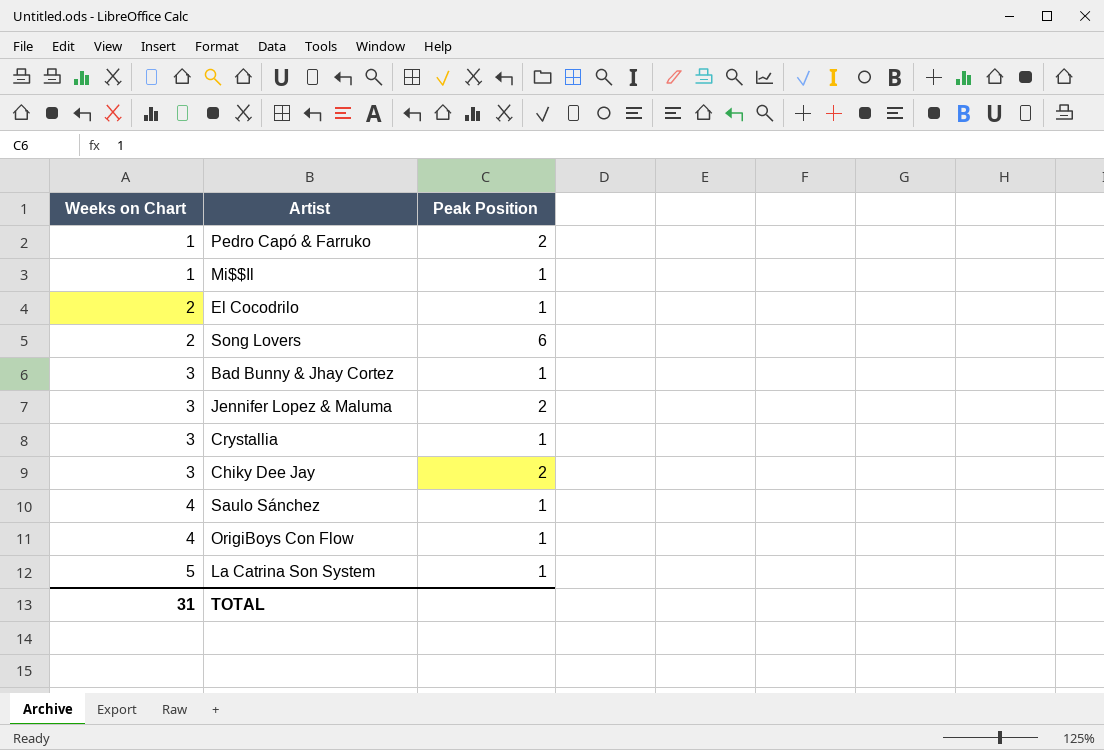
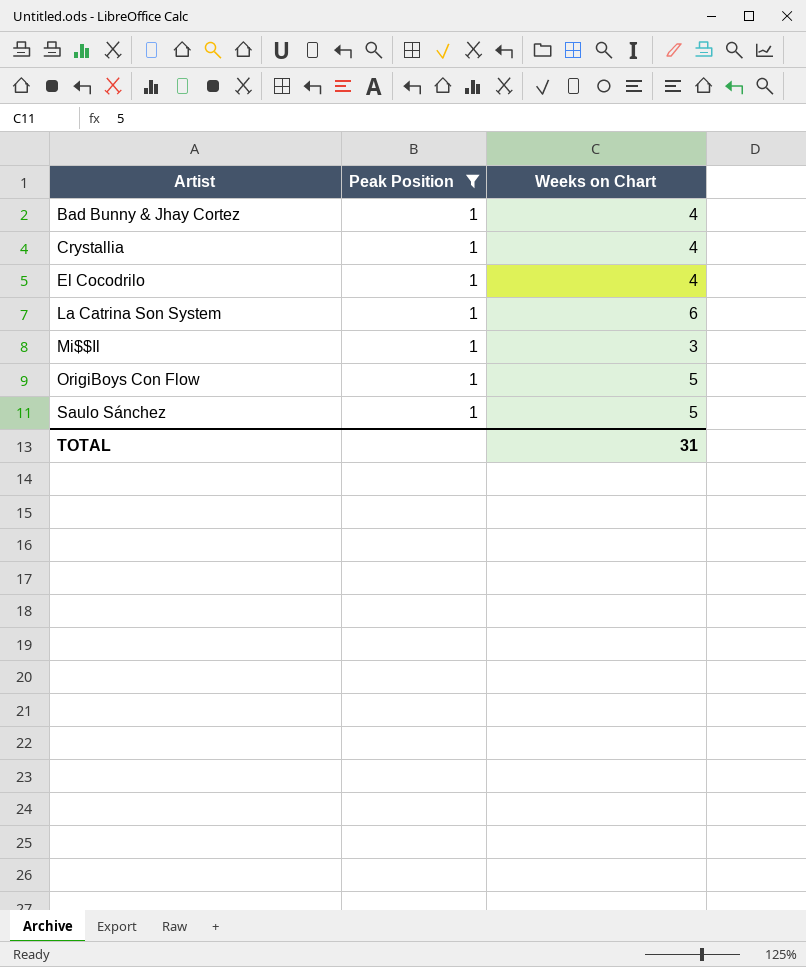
filter: none -> Peak Position = 1
row order: Weeks on Chart ascending -> Artist ascending
column Weeks on Chart | position: 1 -> 3
Bad Bunny & Jhay Cortez | Weeks on Chart: 3 -> 4
Crystallia | Weeks on Chart: 3 -> 4
El Cocodrilo | Weeks on Chart: 2 -> 4
La Catrina Son System | Weeks on Chart: 5 -> 6
Mi$$Il | Weeks on Chart: 1 -> 3
OrigiBoys Con Flow | Weeks on Chart: 4 -> 5
Saulo Sánchez | Weeks on Chart: 4 -> 5

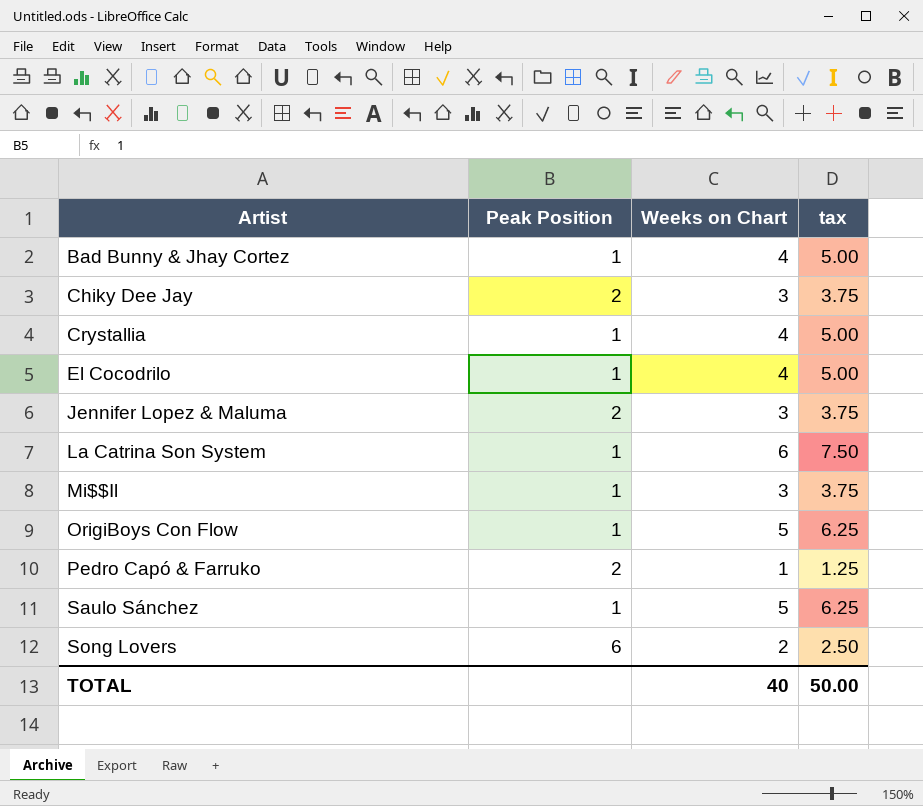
filter: Peak Position = 1 -> none
column tax | formula: none -> [Weeks on Chart] * 1.25
TOTAL | Weeks on Chart: 31 -> 40

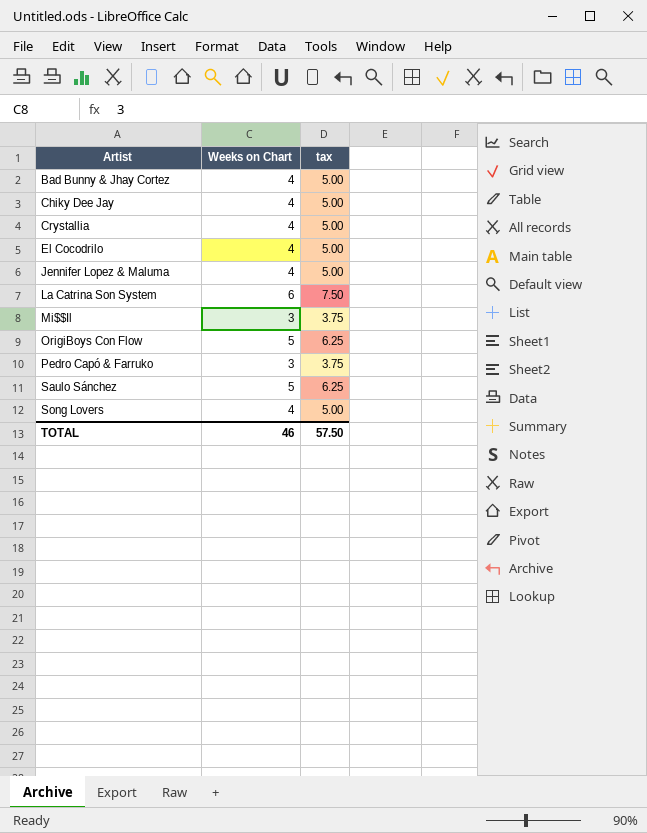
column Peak Position | position: 2 -> none
Chiky Dee Jay | Weeks on Chart: 3 -> 4
Chiky Dee Jay | tax: 3.75 -> 5.00
Jennifer Lopez & Maluma | Weeks on Chart: 3 -> 4
Jennifer Lopez & Maluma | tax: 3.75 -> 5.00
Pedro Capó & Farruko | Weeks on Chart: 1 -> 3
Pedro Capó & Farruko | tax: 1.25 -> 3.75
Song Lovers | Weeks on Chart: 2 -> 4
Song Lovers | tax: 2.50 -> 5.00
TOTAL | Weeks on Chart: 40 -> 46
TOTAL | tax: 50.00 -> 57.50

